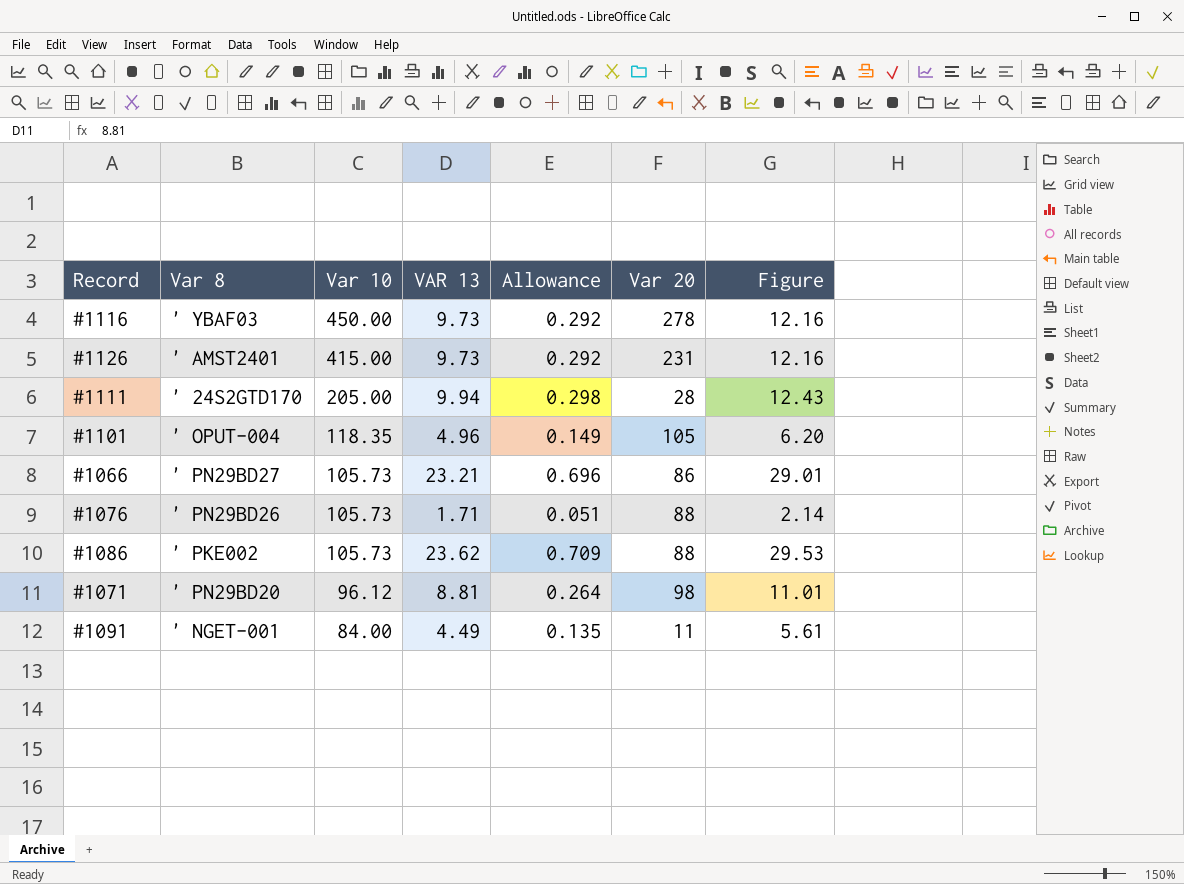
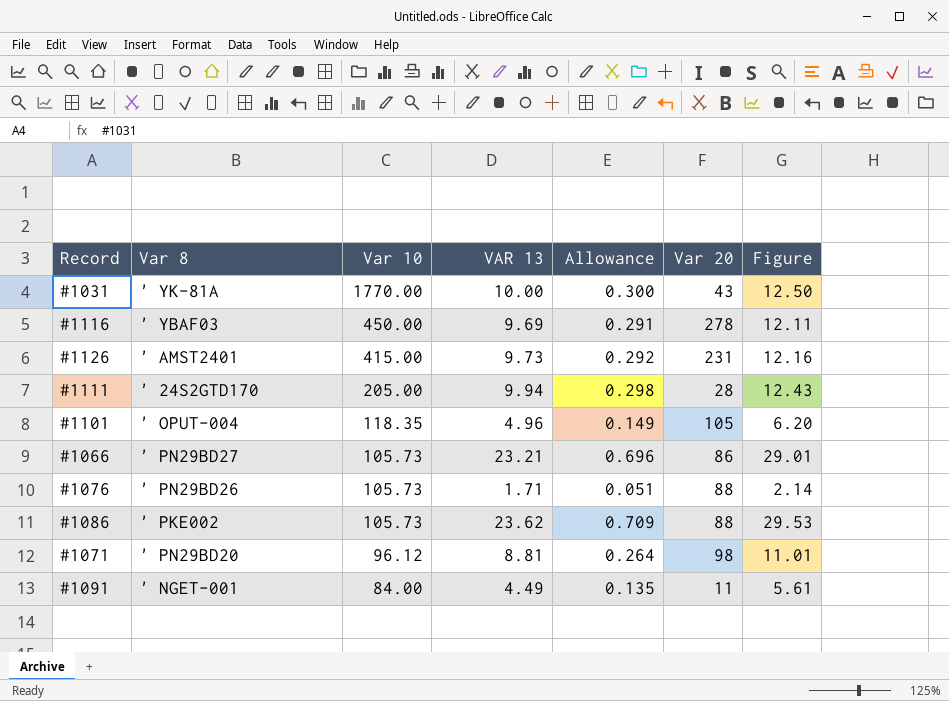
row #1031: none -> ' YK-81A | 1770.00 | 10.00 | 0.300 | 43 | 12.50
#1116 | VAR 13: 9.73 -> 9.69
#1116 | Allowance: 0.292 -> 0.291
#1116 | Figure: 12.16 -> 12.11

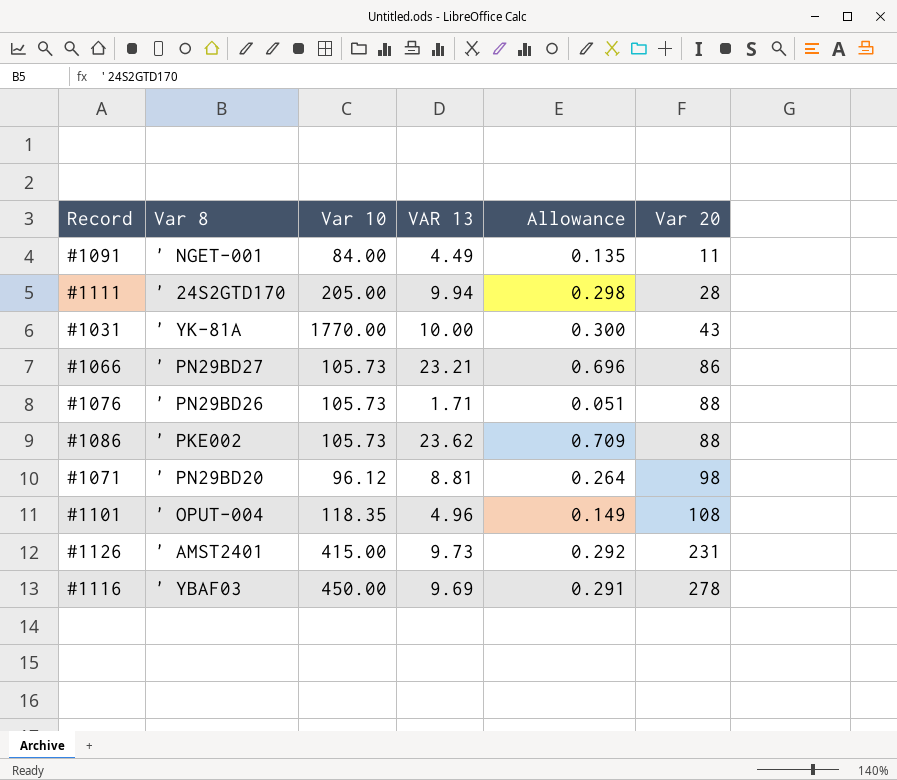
row order: Var 10 descending -> Var 20 ascending
column Figure | formula: [VAR 13] * 1.25 -> none
#1101 | Var 20: 105 -> 108

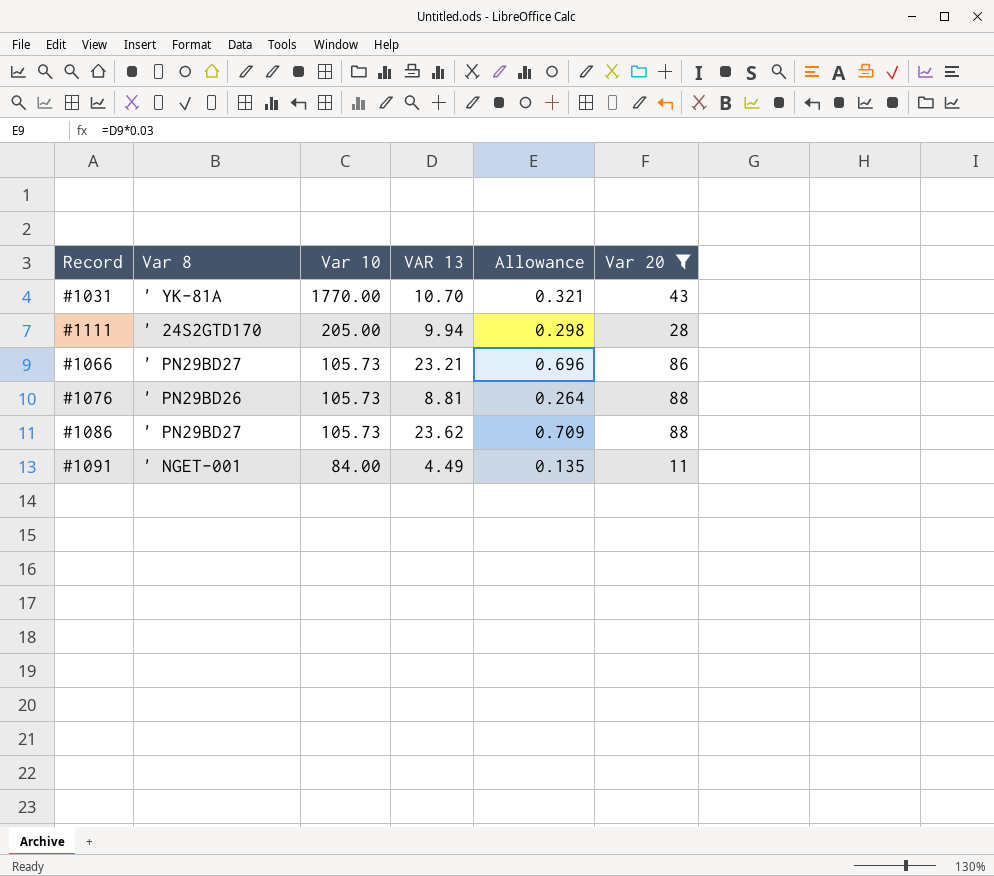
filter: none -> Var 20 <= 88
row order: Var 20 ascending -> Var 10 descending
#1031 | VAR 13: 10.00 -> 10.70
#1031 | Allowance: 0.300 -> 0.321
#1076 | VAR 13: 1.71 -> 8.81
#1076 | Allowance: 0.051 -> 0.264
#1086 | Var 8: ' PKE002 -> ' PN29BD27

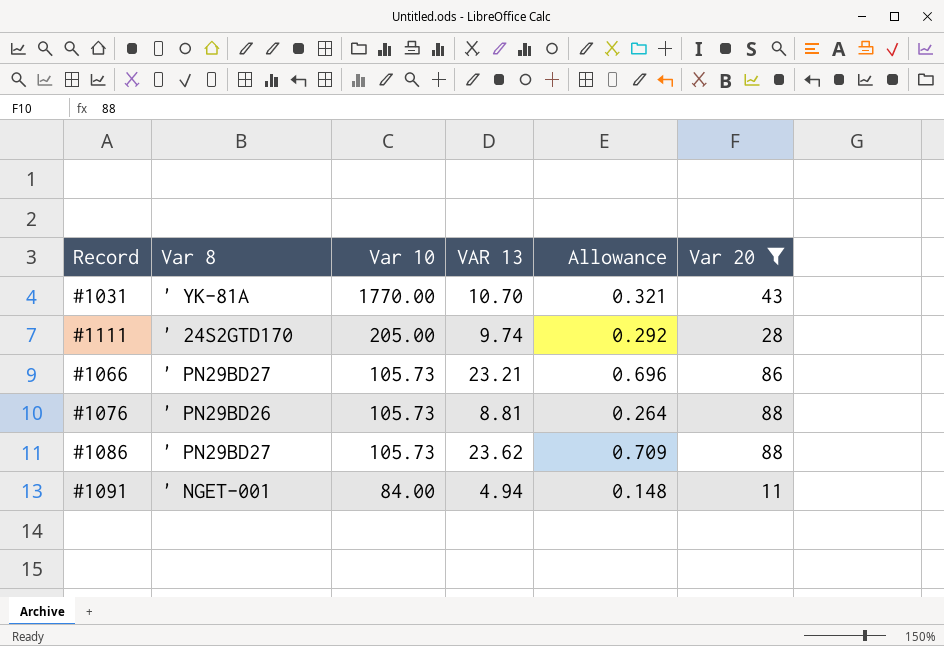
#1111 | VAR 13: 9.94 -> 9.74
#1111 | Allowance: 0.298 -> 0.292
#1091 | VAR 13: 4.49 -> 4.94
#1091 | Allowance: 0.135 -> 0.148

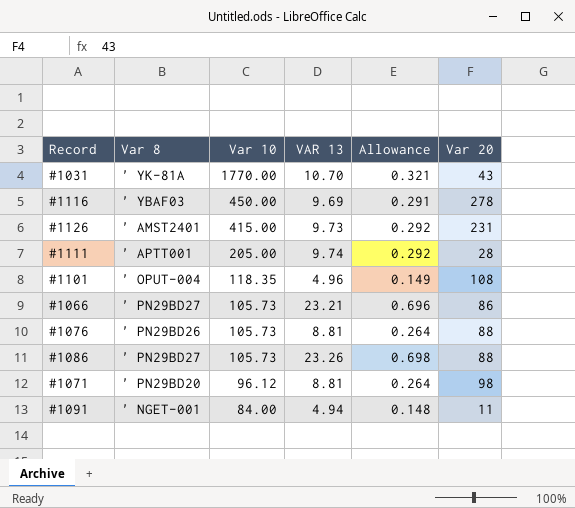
filter: Var 20 <= 88 -> none
#1111 | Var 8: ' 24S2GTD170 -> ' APTT001
#1086 | VAR 13: 23.62 -> 23.26
#1086 | Allowance: 0.709 -> 0.698

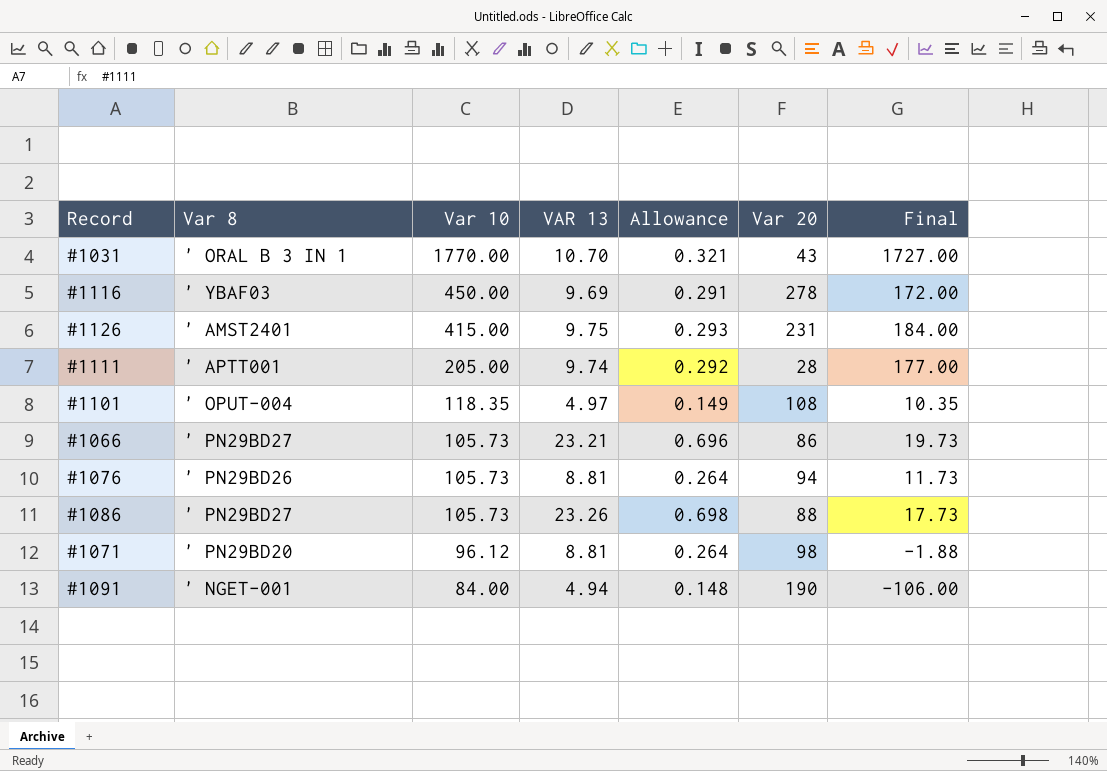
column Final | formula: none -> [Var 10] - [Var 20]
#1031 | Var 8: ' YK-81A -> ' ORAL B 3 IN 1
#1126 | VAR 13: 9.73 -> 9.75
#1126 | Allowance: 0.292 -> 0.293
#1101 | VAR 13: 4.96 -> 4.97
#1076 | Var 20: 88 -> 94
#1091 | Var 20: 11 -> 190

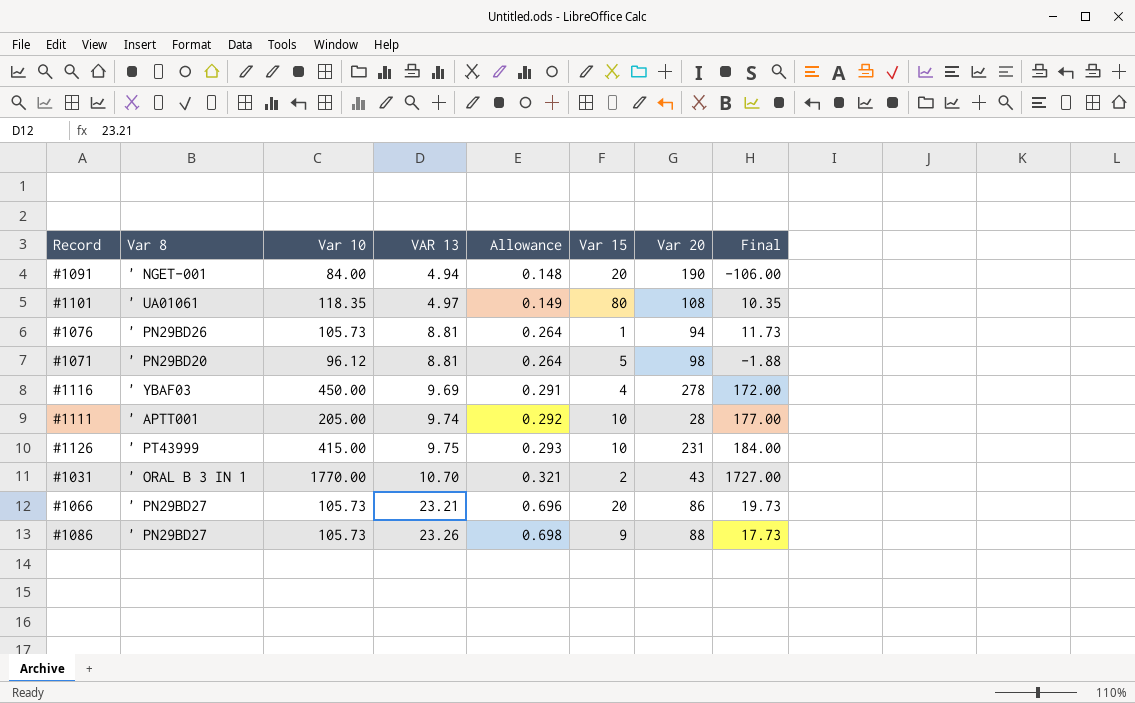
row order: Var 10 descending -> VAR 13 ascending
column Var 15 | position: none -> 6
#1101 | Var 8: ' OPUT-004 -> ' UA01061
#1126 | Var 8: ' AMST2401 -> ' PT43999

